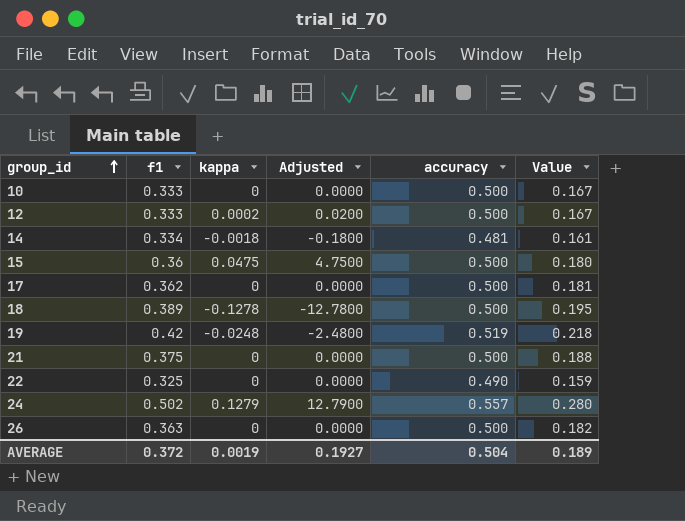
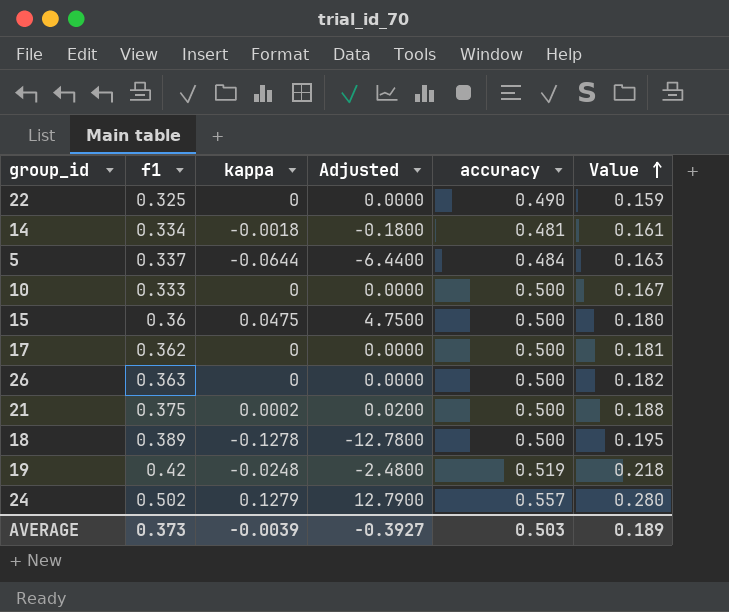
row order: group_id ascending -> Value ascending
row 12: 0.333 | 0.0002 | 0.0200 | 0.500 | 0.167 -> none
row 5: none -> 0.337 | -0.0644 | -6.4400 | 0.484 | 0.163
21 | kappa: 0 -> 0.0002
21 | Adjusted: 0.0000 -> 0.0200
AVERAGE | f1: 0.372 -> 0.373
AVERAGE | kappa: 0.0019 -> -0.0039
AVERAGE | Adjusted: 0.1927 -> -0.3927
AVERAGE | accuracy: 0.504 -> 0.503

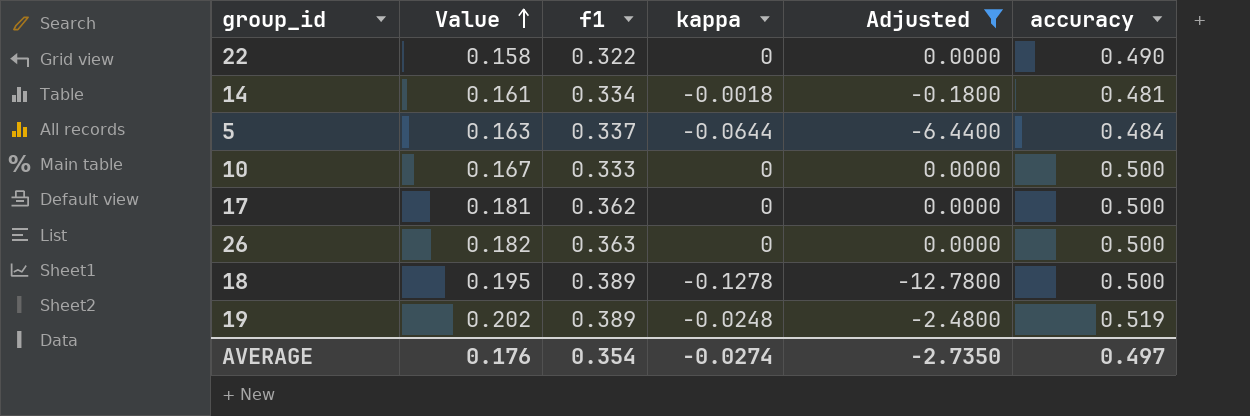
filter: none -> Adjusted <= 0.0000
column Value | position: 6 -> 2
22 | Value: 0.159 -> 0.158
22 | f1: 0.325 -> 0.322
19 | Value: 0.218 -> 0.202
19 | f1: 0.42 -> 0.389
AVERAGE | Value: 0.189 -> 0.176
AVERAGE | f1: 0.373 -> 0.354
AVERAGE | kappa: -0.0039 -> -0.0274
AVERAGE | Adjusted: -0.3927 -> -2.7350
AVERAGE | accuracy: 0.503 -> 0.497

